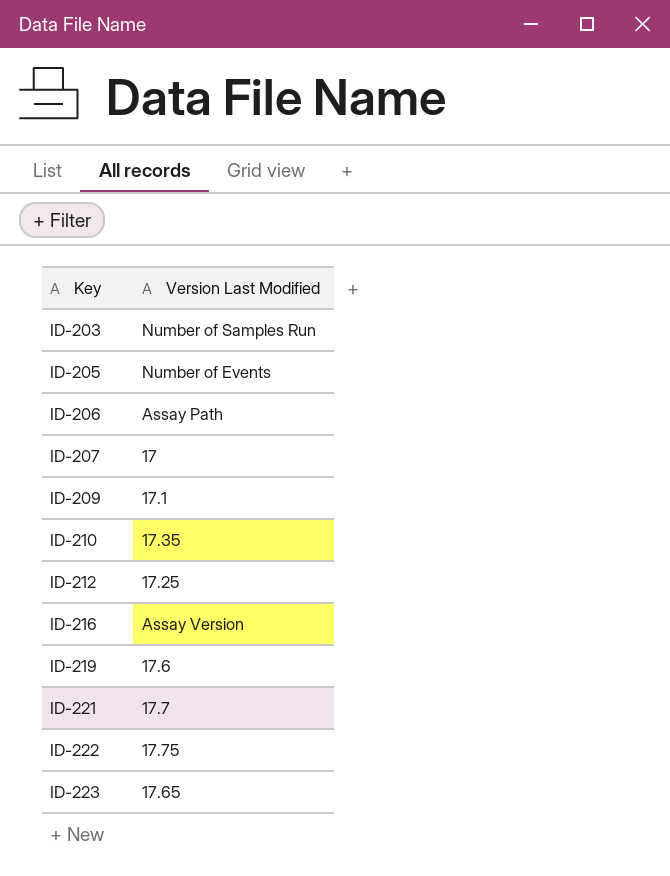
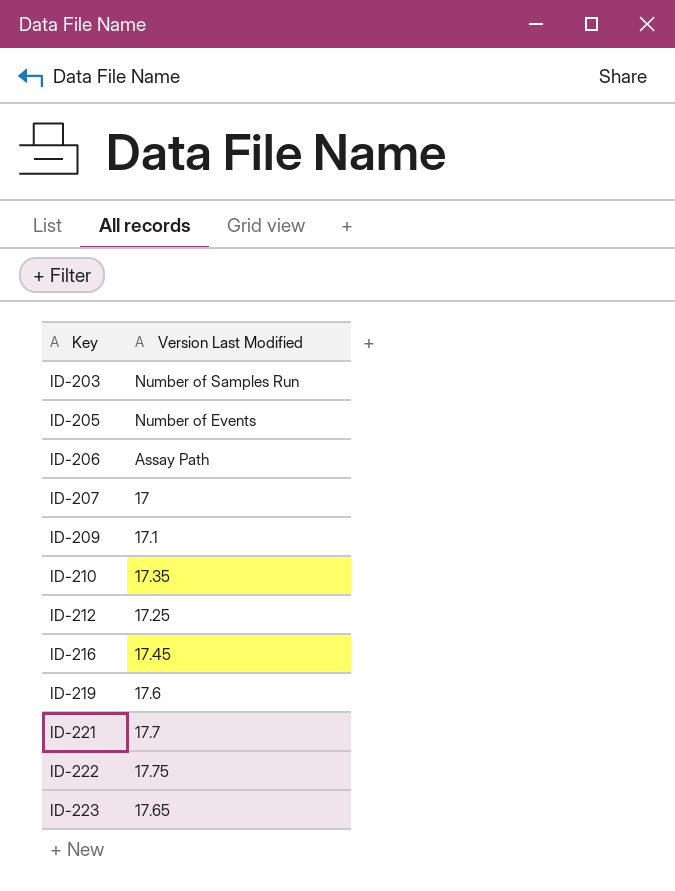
ID-216 | Version Last Modified: Assay Version -> 17.45

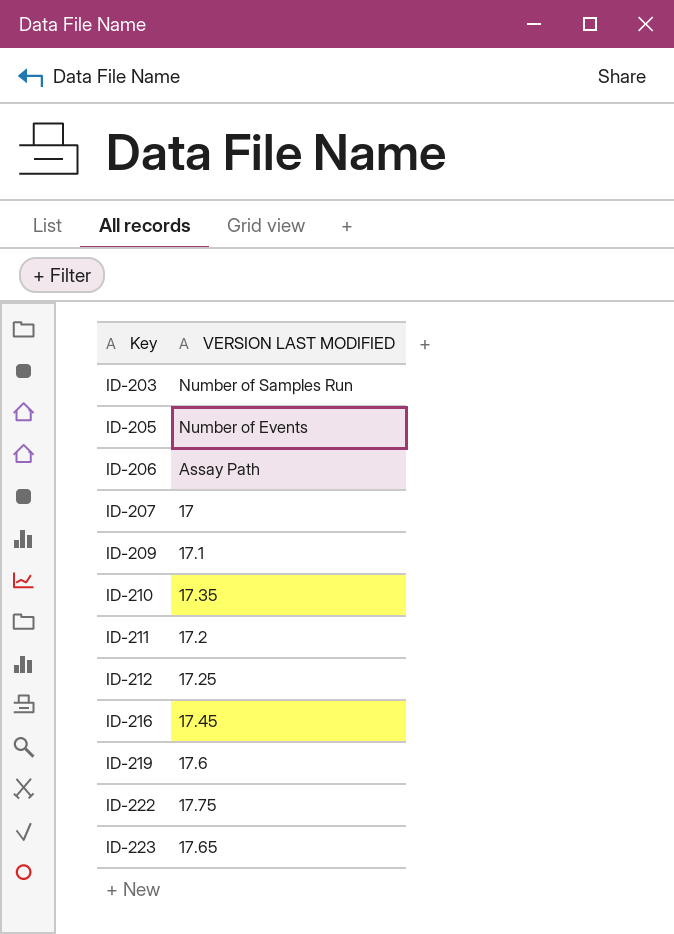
column name: Version Last Modified -> VERSION LAST MODIFIED
row ID-221: 17.7 -> none
row ID-211: none -> 17.2

